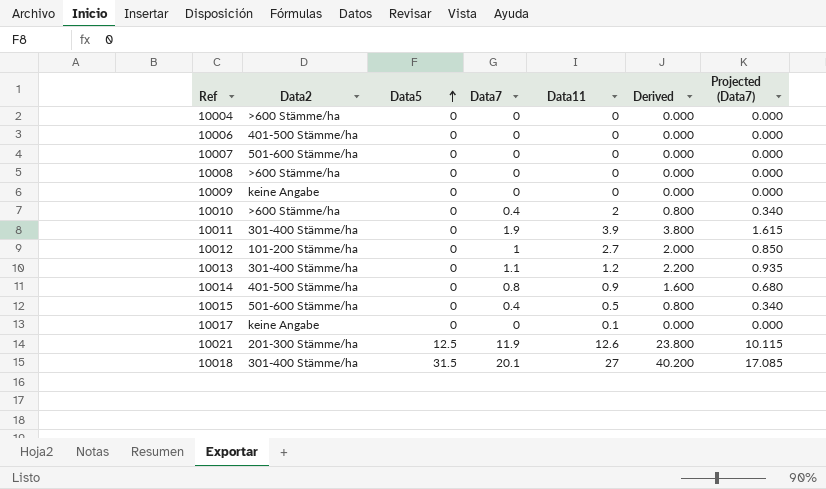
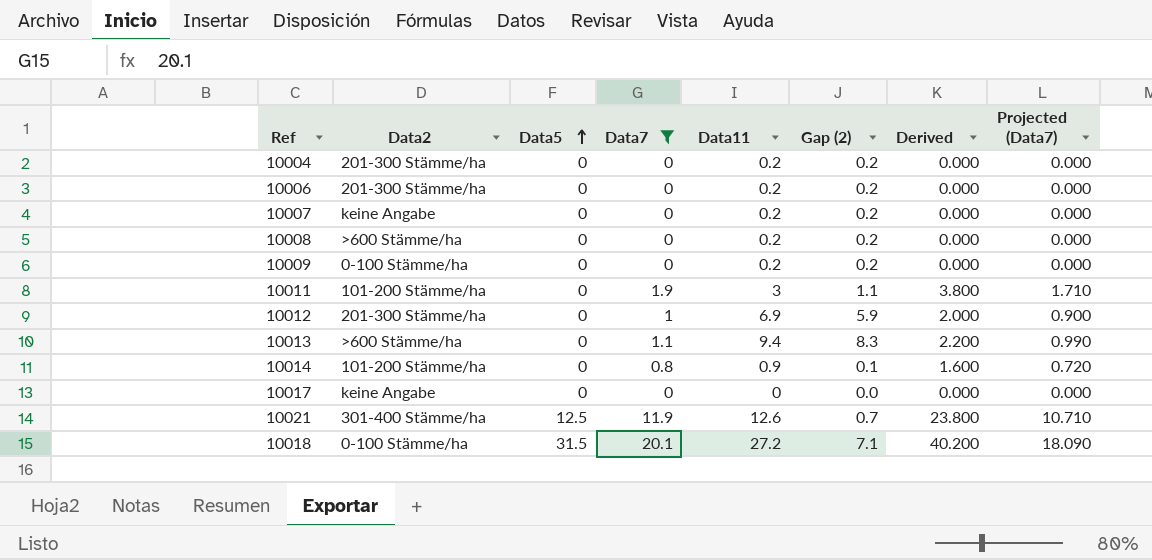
filter: none -> Data7 != 0.4
column Gap (2) | formula: none -> [Data11] - [Data7]
column Projected (Data7) | formula: [Data7] * 0.85 -> [Data7] * 0.9
10004 | Data2: >600 Stämme/ha -> 201-300 Stämme/ha
10004 | Data11: 0 -> 0.2
10006 | Data2: 401-500 Stämme/ha -> 201-300 Stämme/ha
10006 | Data11: 0 -> 0.2
10007 | Data2: 501-600 Stämme/ha -> keine Angabe
10007 | Data11: 0 -> 0.2
10008 | Data11: 0 -> 0.2
10009 | Data2: keine Angabe -> 0-100 Stämme/ha
10009 | Data11: 0 -> 0.2
10011 | Data2: 301-400 Stämme/ha -> 101-200 Stämme/ha
10011 | Data11: 3.9 -> 3
10012 | Data2: 101-200 Stämme/ha -> 201-300 Stämme/ha
10012 | Data11: 2.7 -> 6.9
10013 | Data2: 301-400 Stämme/ha -> >600 Stämme/ha
10013 | Data11: 1.2 -> 9.4
10014 | Data2: 401-500 Stämme/ha -> 101-200 Stämme/ha
10017 | Data11: 0.1 -> 0
10021 | Data2: 201-300 Stämme/ha -> 301-400 Stämme/ha
10018 | Data2: 301-400 Stämme/ha -> 0-100 Stämme/ha
10018 | Data11: 27 -> 27.2

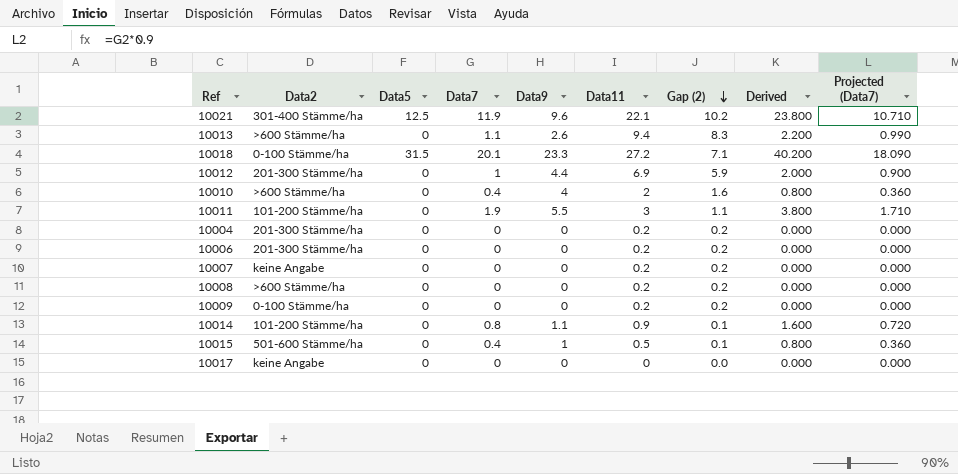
filter: Data7 != 0.4 -> none
row order: Data5 ascending -> Gap (2) descending
column Data9 | position: none -> 5
10021 | Data11: 12.6 -> 22.1
10021 | Gap (2): 0.7 -> 10.2

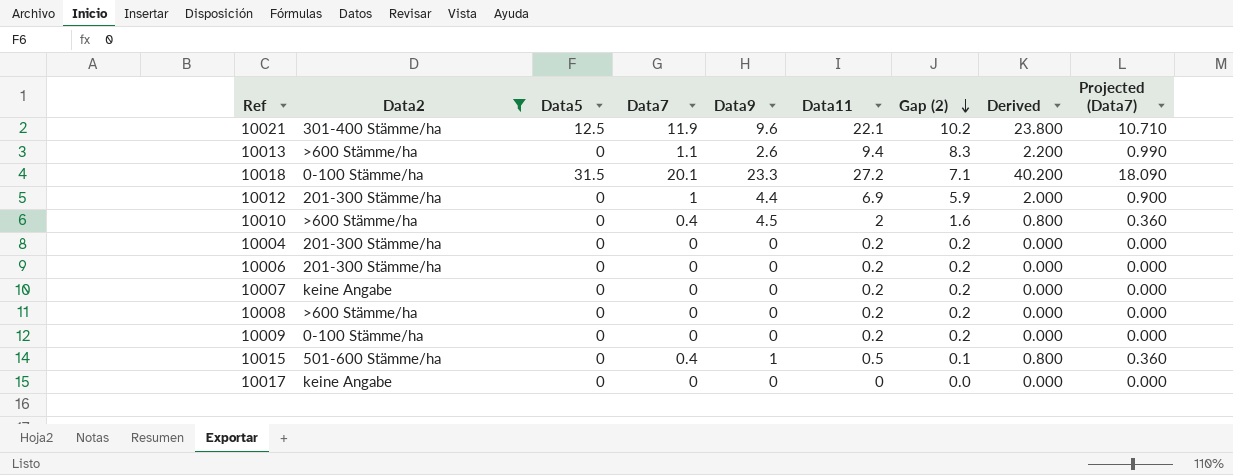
filter: none -> Data2 != 101-200 Stämme/ha
10010 | Data9: 4 -> 4.5

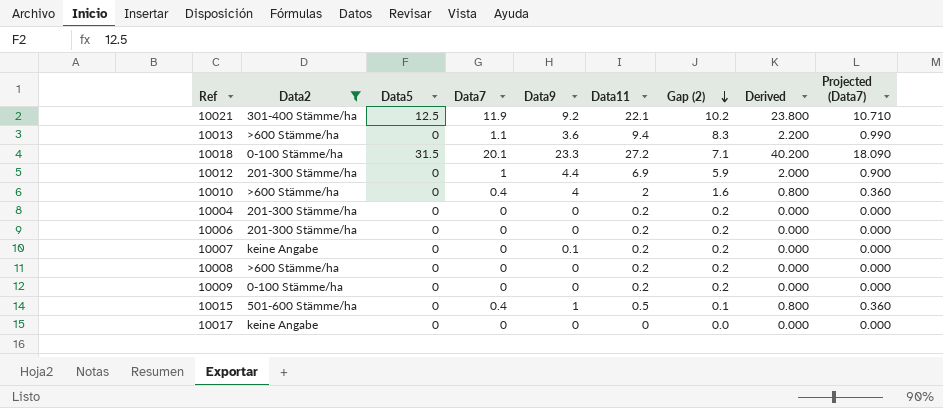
10021 | Data9: 9.6 -> 9.2
10013 | Data9: 2.6 -> 3.6
10010 | Data9: 4.5 -> 4
10007 | Data9: 0 -> 0.1

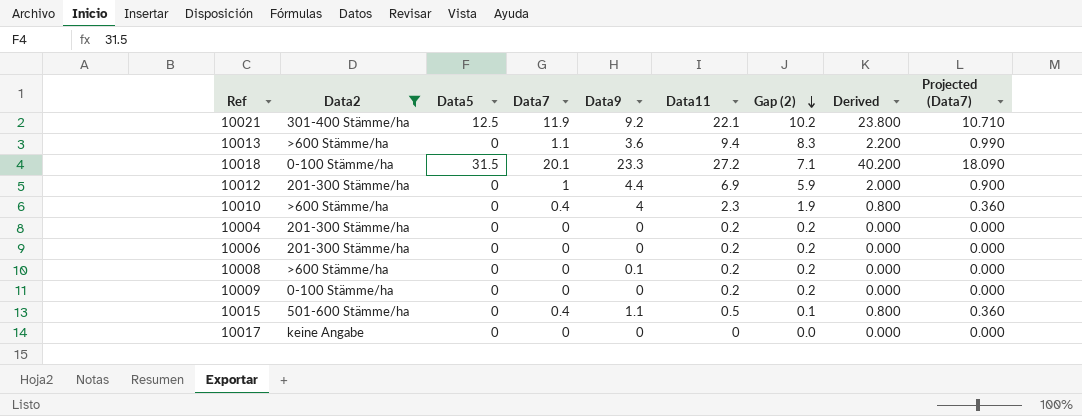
row 10007: keine Angabe | 0 | 0 | 0.1 | 0.2 | 0.2 | 0.000 | 0.000 -> none
10010 | Data11: 2 -> 2.3
10010 | Gap (2): 1.6 -> 1.9
10008 | Data9: 0 -> 0.1
10015 | Data9: 1 -> 1.1

